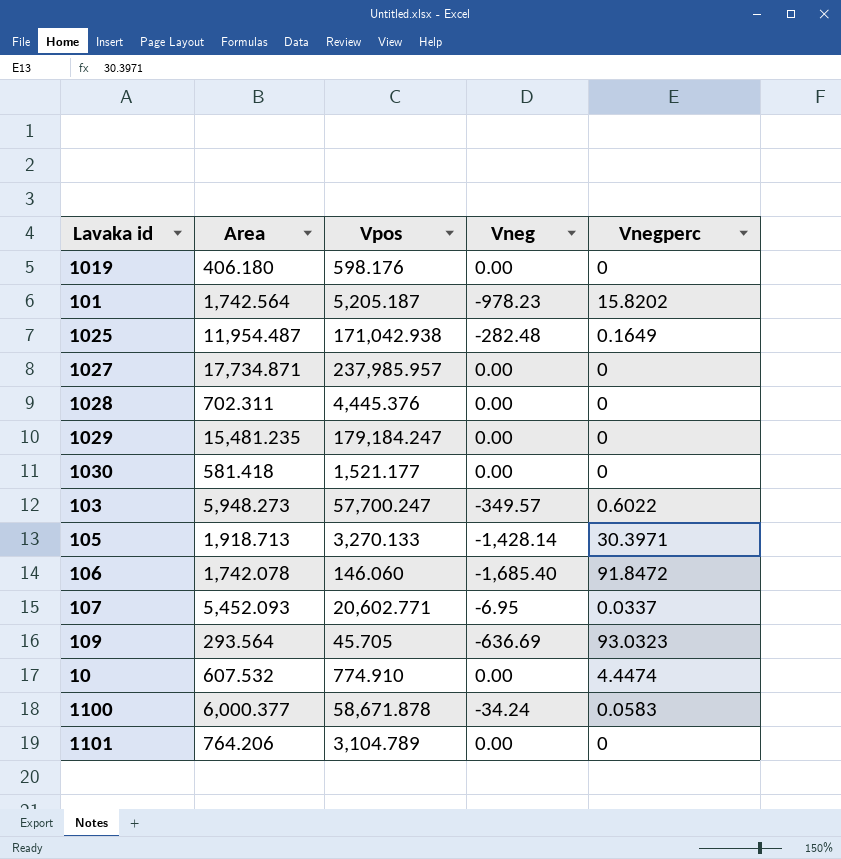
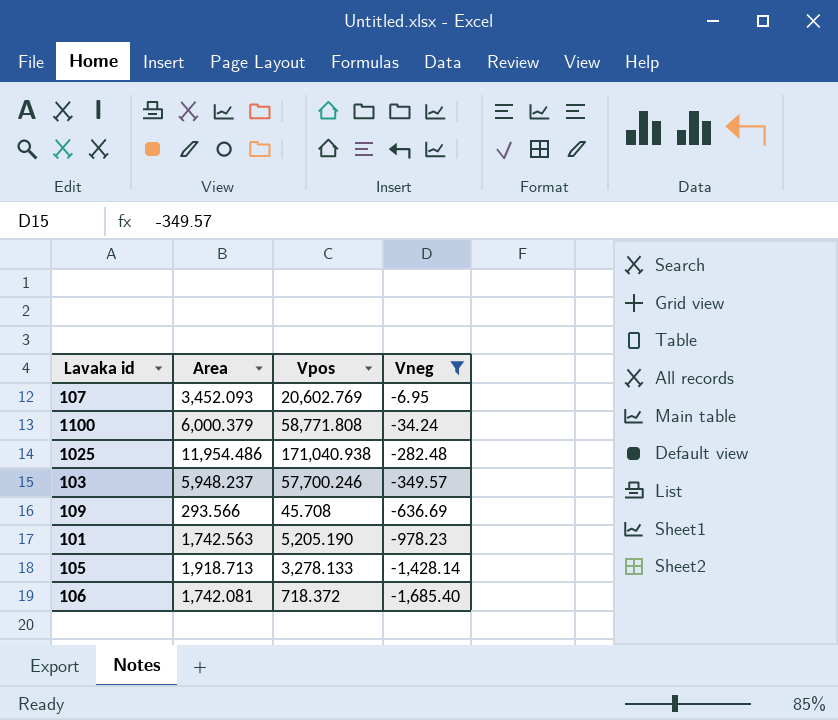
filter: none -> Vneg != 0.00
row order: none -> Vneg descending
column Vnegperc | position: 5 -> none
107 | Area: 5,452.093 -> 3,452.093
107 | Vpos: 20,602.771 -> 20,602.769
1100 | Area: 6,000.377 -> 6,000.379
1100 | Vpos: 58,671.878 -> 58,771.808
1025 | Area: 11,954.487 -> 11,954.486
1025 | Vpos: 171,042.938 -> 171,040.938
103 | Area: 5,948.273 -> 5,948.237
103 | Vpos: 57,700.247 -> 57,700.246
109 | Area: 293.564 -> 293.566
109 | Vpos: 45.705 -> 45.708
101 | Area: 1,742.564 -> 1,742.563
101 | Vpos: 5,205.187 -> 5,205.190
105 | Vpos: 3,270.133 -> 3,278.133
106 | Area: 1,742.078 -> 1,742.081
106 | Vpos: 146.060 -> 718.372

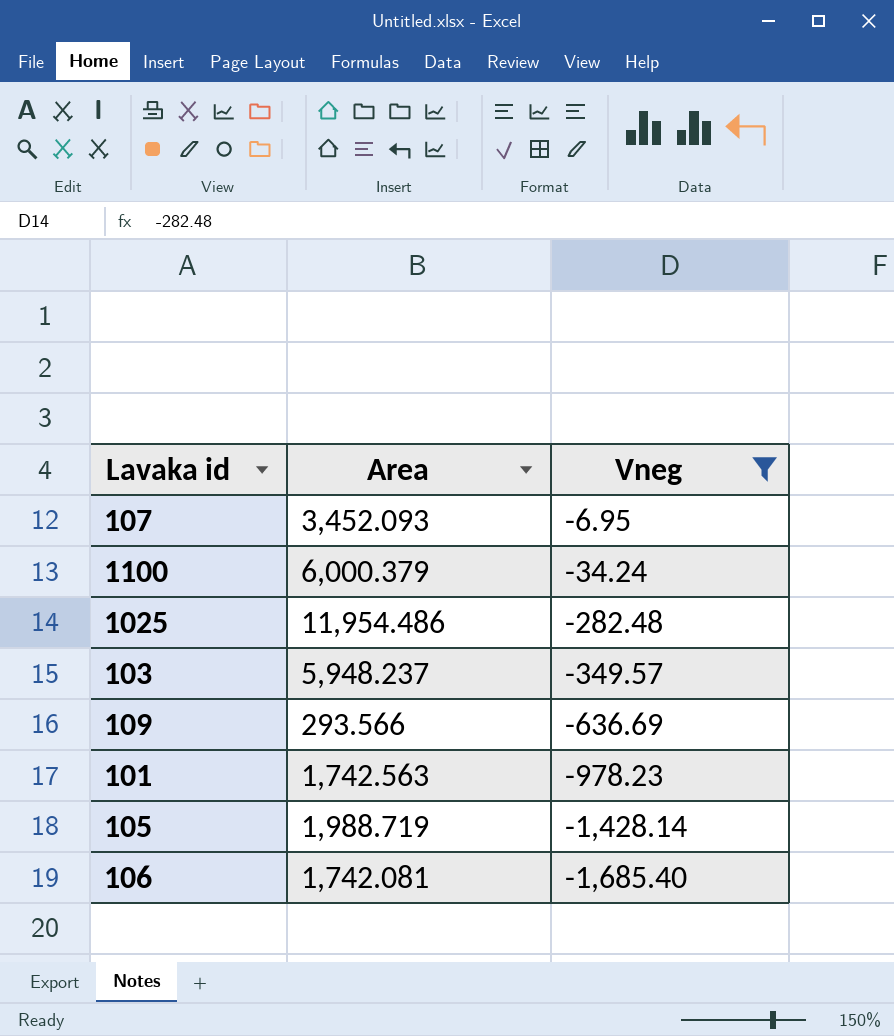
column Vpos | position: 3 -> none
105 | Area: 1,918.713 -> 1,988.719

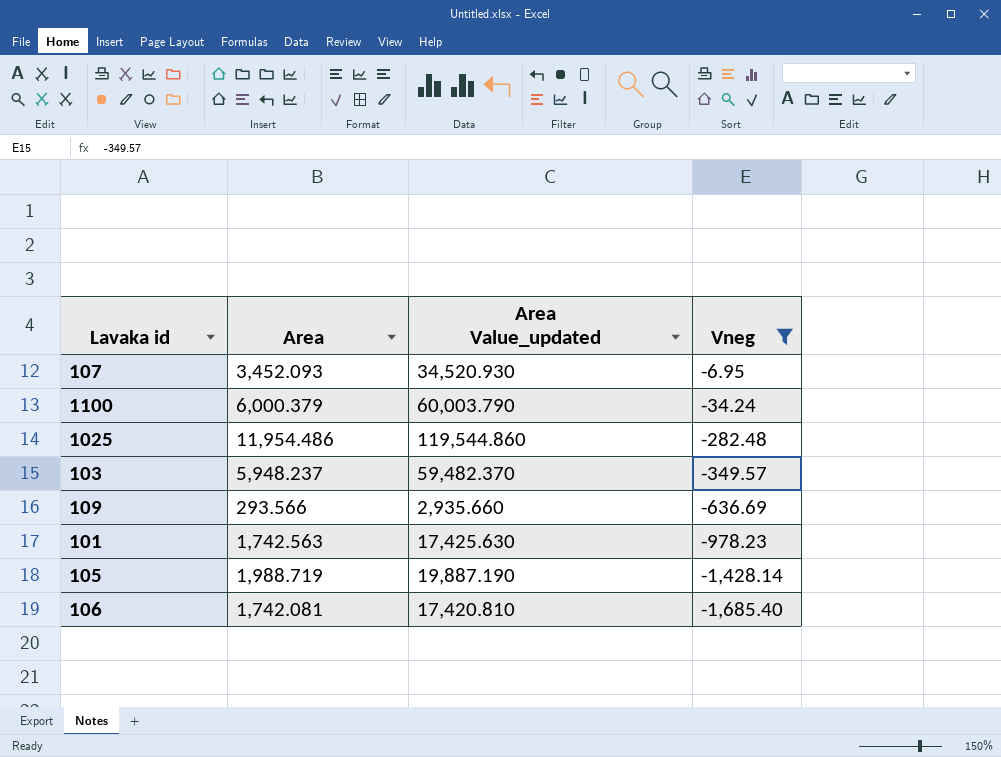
column Area Value_updated | formula: none -> [Area] * 10

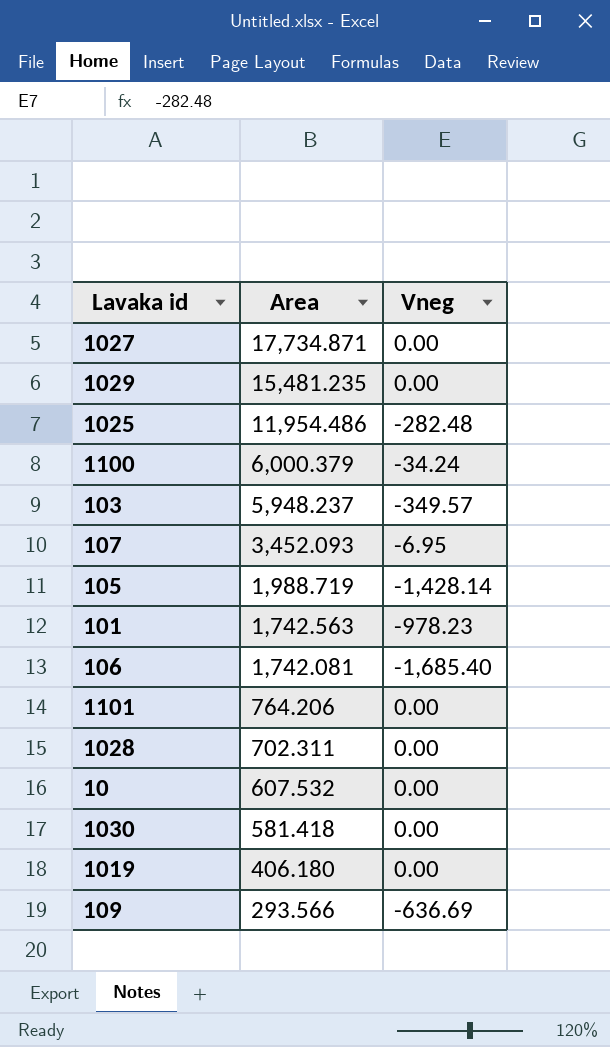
filter: Vneg != 0.00 -> none
row order: Vneg descending -> Area descending
column Area Value_updated | formula: [Area] * 10 -> none

